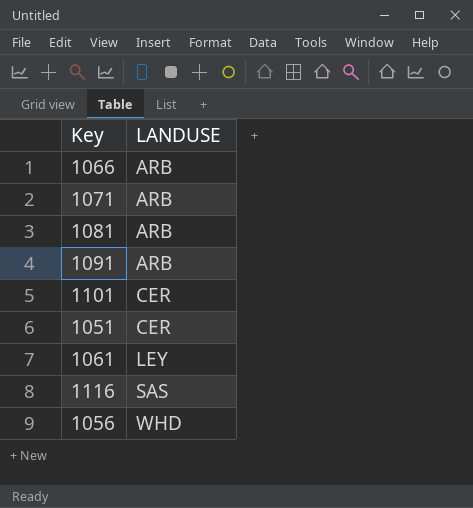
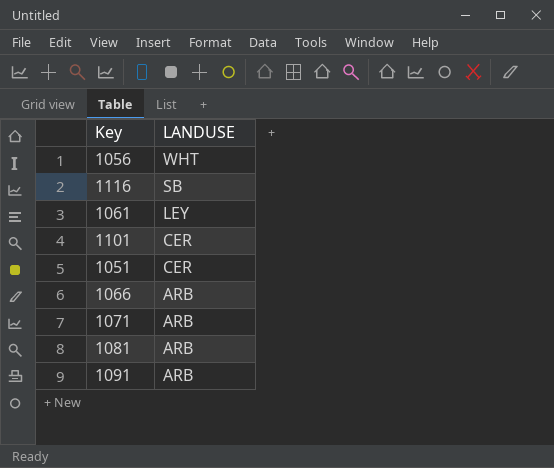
row order: LANDUSE ascending -> LANDUSE descending
1056 | LANDUSE: WHD -> WHT
1116 | LANDUSE: SAS -> SB

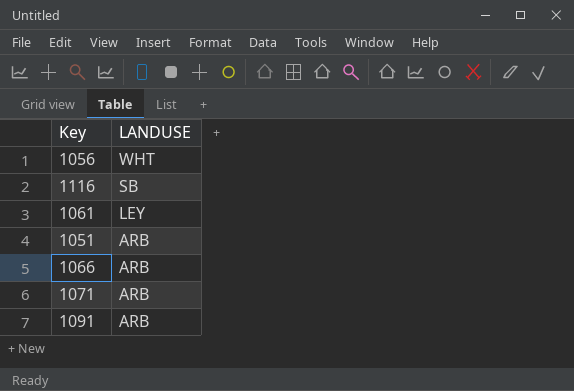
row 1101: CER -> none
row 1081: ARB -> none
1051 | LANDUSE: CER -> ARB

